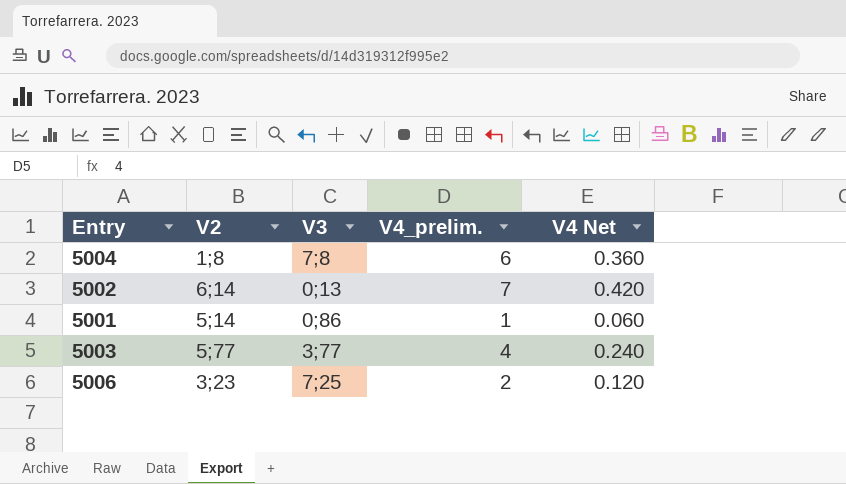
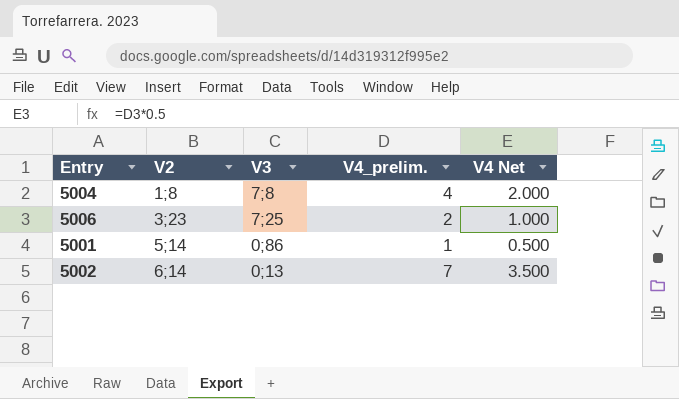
row order: none -> V2 ascending
column V4 Net | formula: [V4_prelim.] * 0.06 -> [V4_prelim.] * 0.5
row 5003: 5;77 | 3;77 | 4 | 0.240 -> none
5004 | V4_prelim.: 6 -> 4

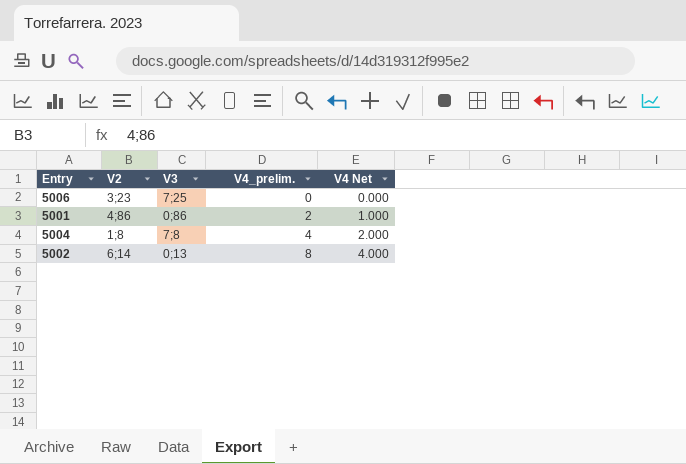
row order: V2 ascending -> V4_prelim. ascending
5006 | V4_prelim.: 2 -> 0
5006 | V4 Net: 1.000 -> 0.000
5001 | V2: 5;14 -> 4;86
5001 | V4_prelim.: 1 -> 2
5001 | V4 Net: 0.500 -> 1.000
5002 | V4_prelim.: 7 -> 8
5002 | V4 Net: 3.500 -> 4.000

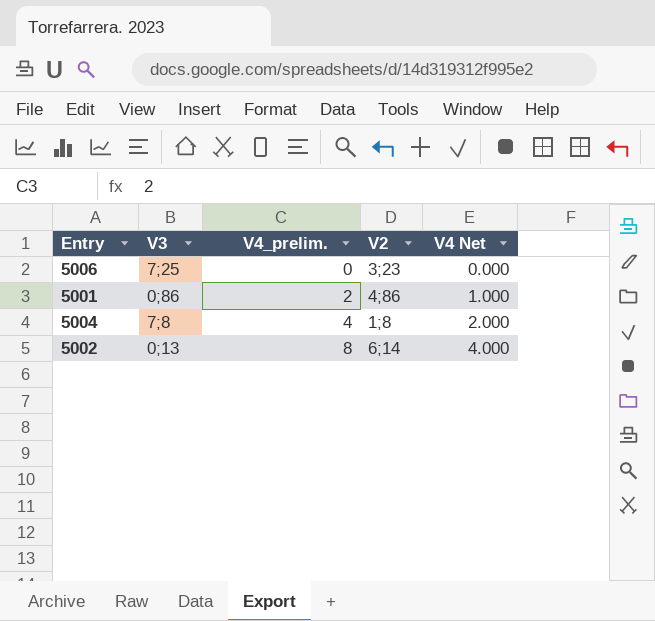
column V2 | position: 2 -> 4

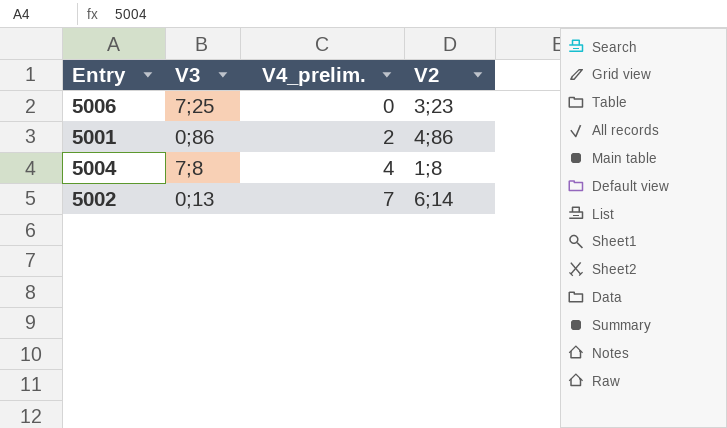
column V4 Net | formula: [V4_prelim.] * 0.5 -> none
5002 | V4_prelim.: 8 -> 7

